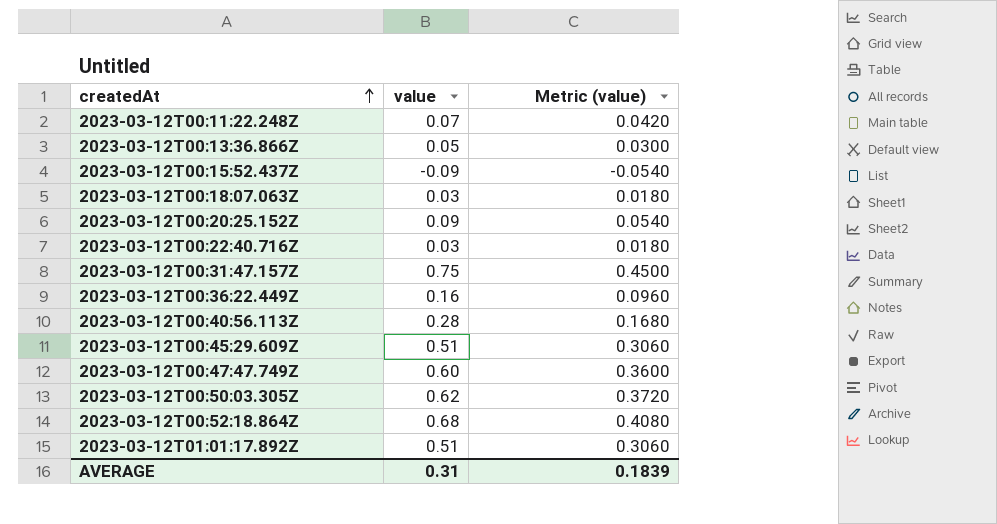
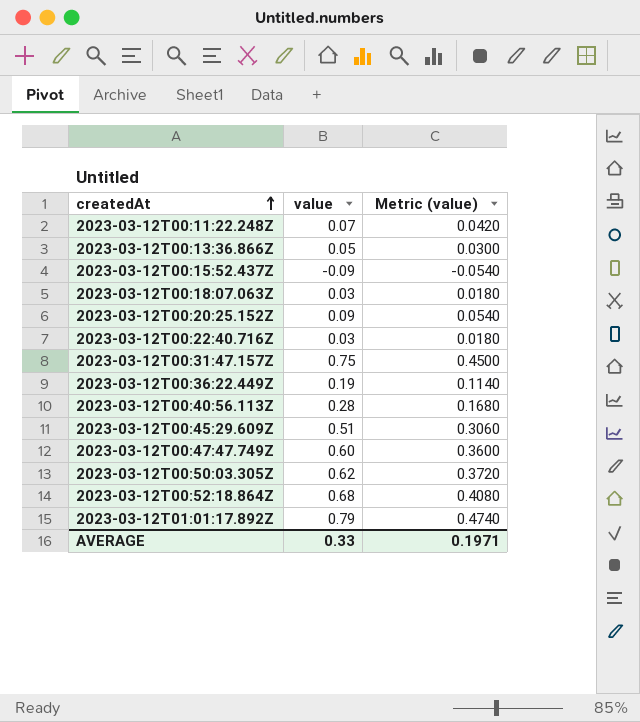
2023-03-12T00:36:22.449Z | value: 0.16 -> 0.19
2023-03-12T00:36:22.449Z | Metric (value): 0.0960 -> 0.1140
2023-03-12T01:01:17.892Z | value: 0.51 -> 0.79
2023-03-12T01:01:17.892Z | Metric (value): 0.3060 -> 0.4740
AVERAGE | value: 0.31 -> 0.33
AVERAGE | Metric (value): 0.1839 -> 0.1971

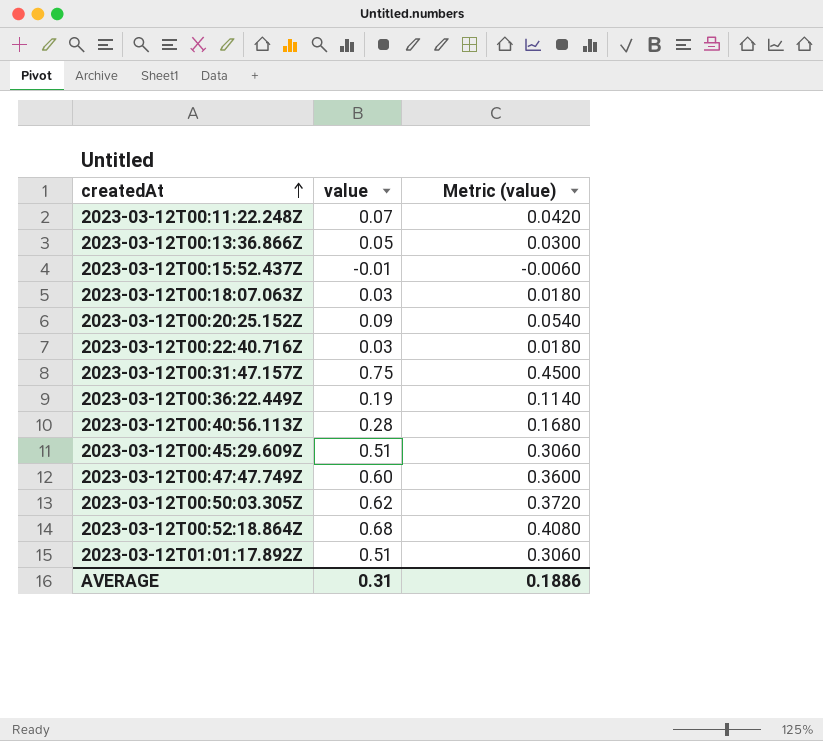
2023-03-12T00:15:52.437Z | value: -0.09 -> -0.01
2023-03-12T00:15:52.437Z | Metric (value): -0.0540 -> -0.0060
2023-03-12T01:01:17.892Z | value: 0.79 -> 0.51
2023-03-12T01:01:17.892Z | Metric (value): 0.4740 -> 0.3060
AVERAGE | value: 0.33 -> 0.31
AVERAGE | Metric (value): 0.1971 -> 0.1886

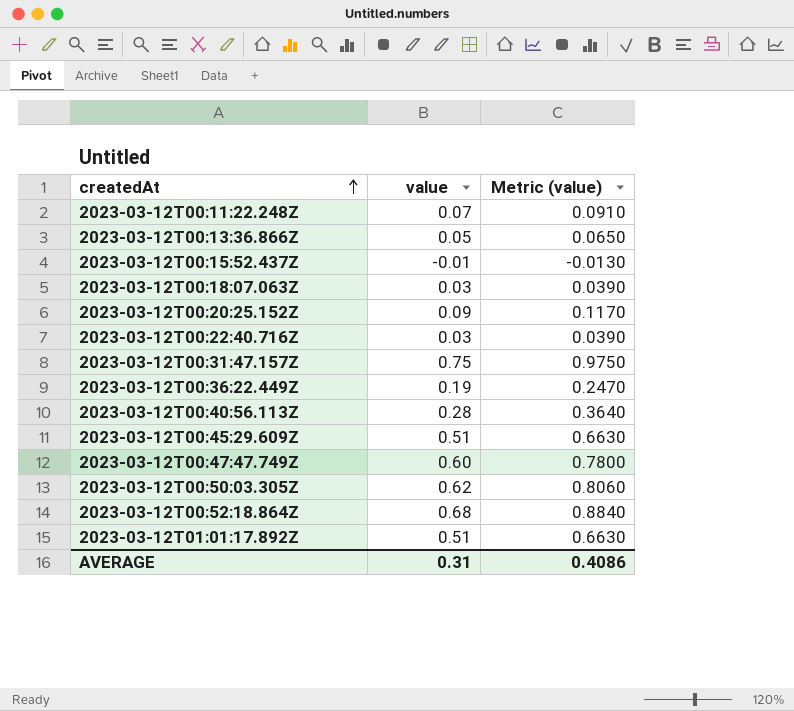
column Metric (value) | formula: [value] * 0.6 -> [value] * 1.3
AVERAGE | Metric (value): 0.1886 -> 0.4086

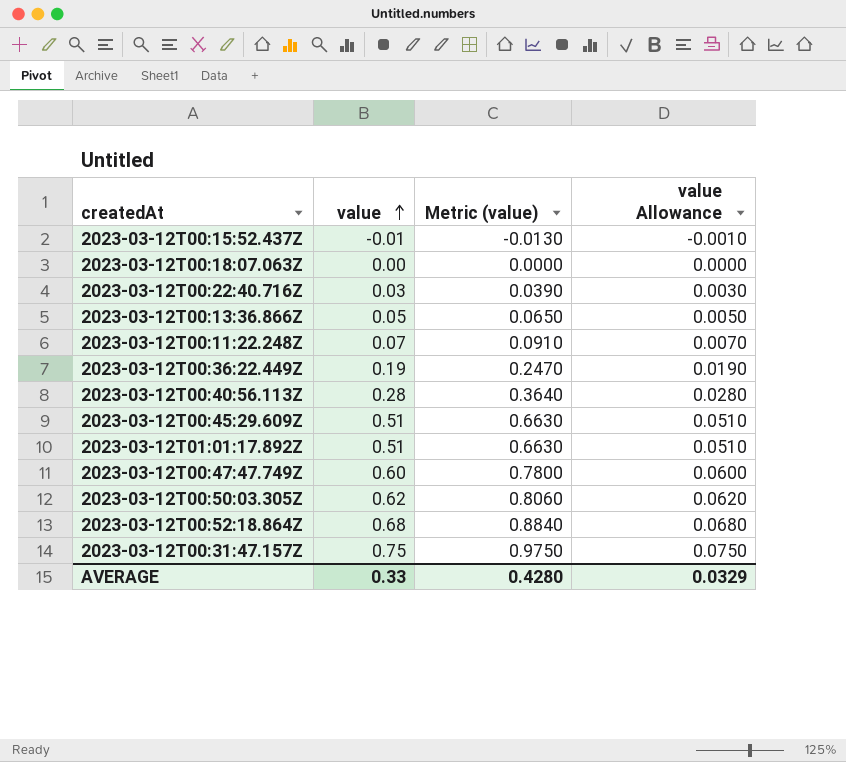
row order: createdAt ascending -> value ascending
column value Allowance | formula: none -> [value] * 0.1
row 2023-03-12T00:20:25.152Z: 0.09 | 0.1170 -> none
2023-03-12T00:18:07.063Z | value: 0.03 -> 0.00
2023-03-12T00:18:07.063Z | Metric (value): 0.0390 -> 0.0000
AVERAGE | value: 0.31 -> 0.33
AVERAGE | Metric (value): 0.4086 -> 0.4280

